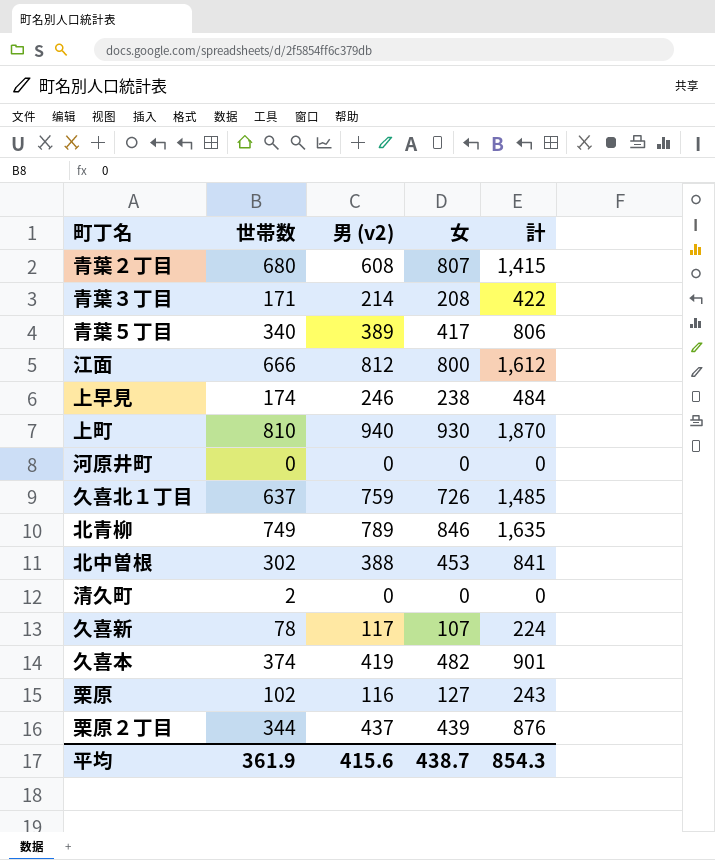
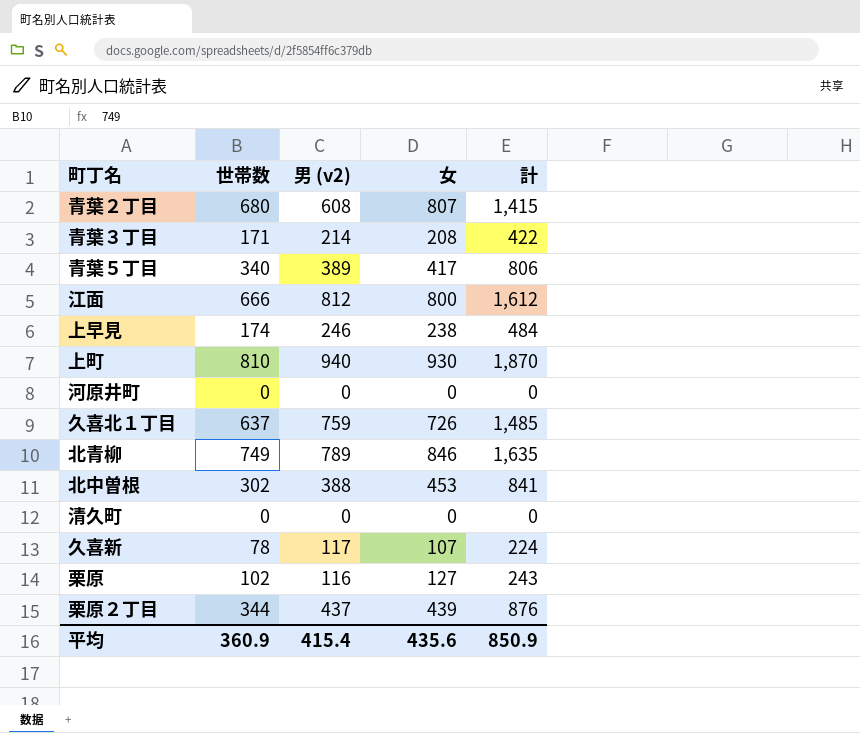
row 久喜本: 374 | 419 | 482 | 901 -> none
清久町 | 世帯数: 2 -> 0
平均 | 世帯数: 361.9 -> 360.9
平均 | 男 (v2): 415.6 -> 415.4
平均 | 女: 438.7 -> 435.6
平均 | 計: 854.3 -> 850.9

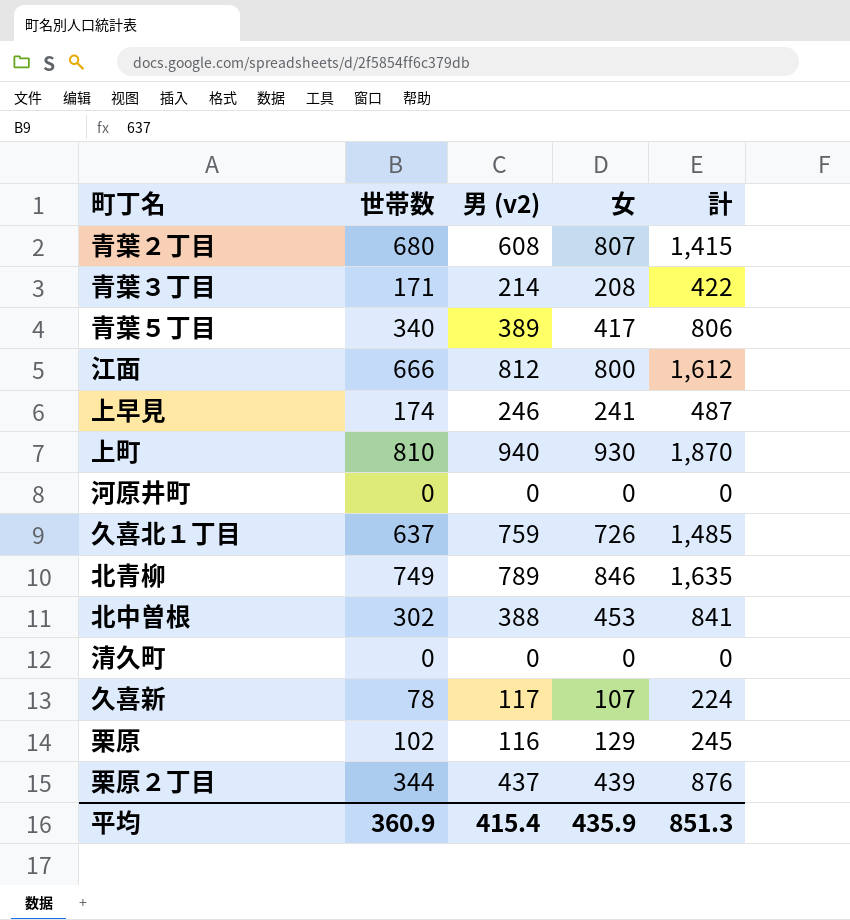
上早見 | 女: 238 -> 241
上早見 | 計: 484 -> 487
栗原 | 女: 127 -> 129
栗原 | 計: 243 -> 245
平均 | 女: 435.6 -> 435.9
平均 | 計: 850.9 -> 851.3

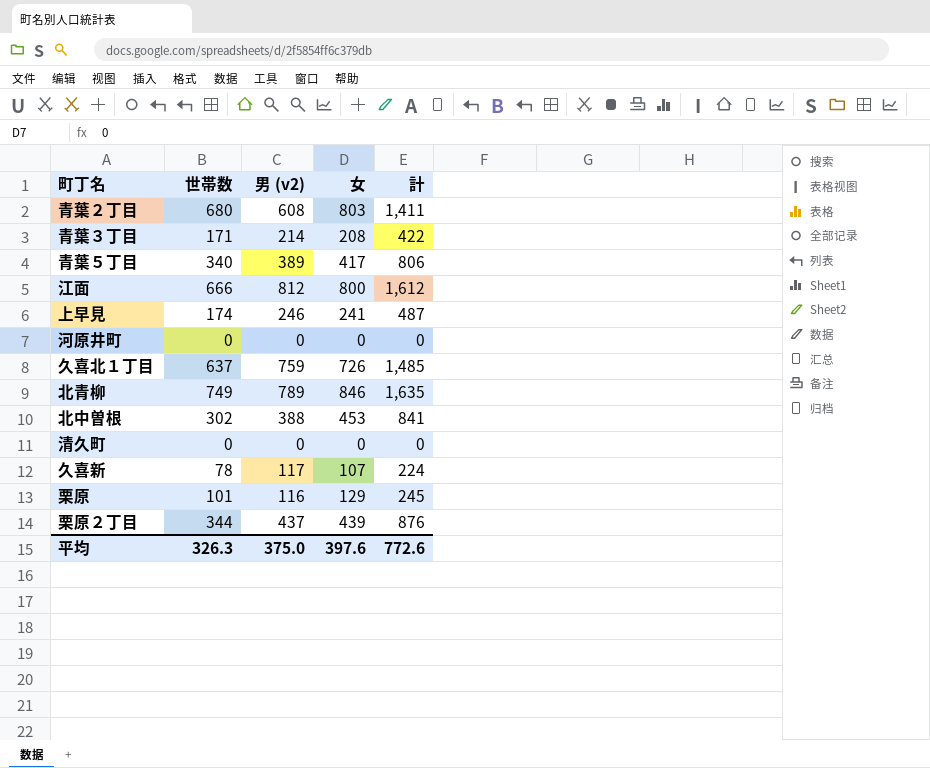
row 上町: 810 | 940 | 930 | 1,870 -> none
青葉２丁目 | 女: 807 -> 803
青葉２丁目 | 計: 1,415 -> 1,411
栗原 | 世帯数: 102 -> 101
平均 | 世帯数: 360.9 -> 326.3
平均 | 男 (v2): 415.4 -> 375.0
平均 | 女: 435.9 -> 397.6
平均 | 計: 851.3 -> 772.6

